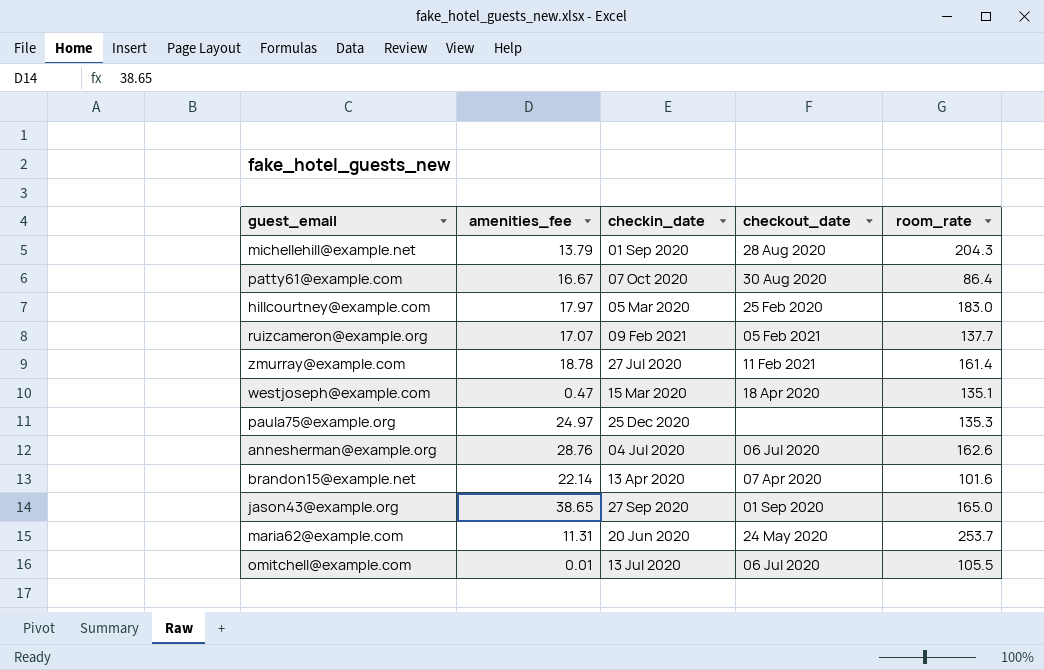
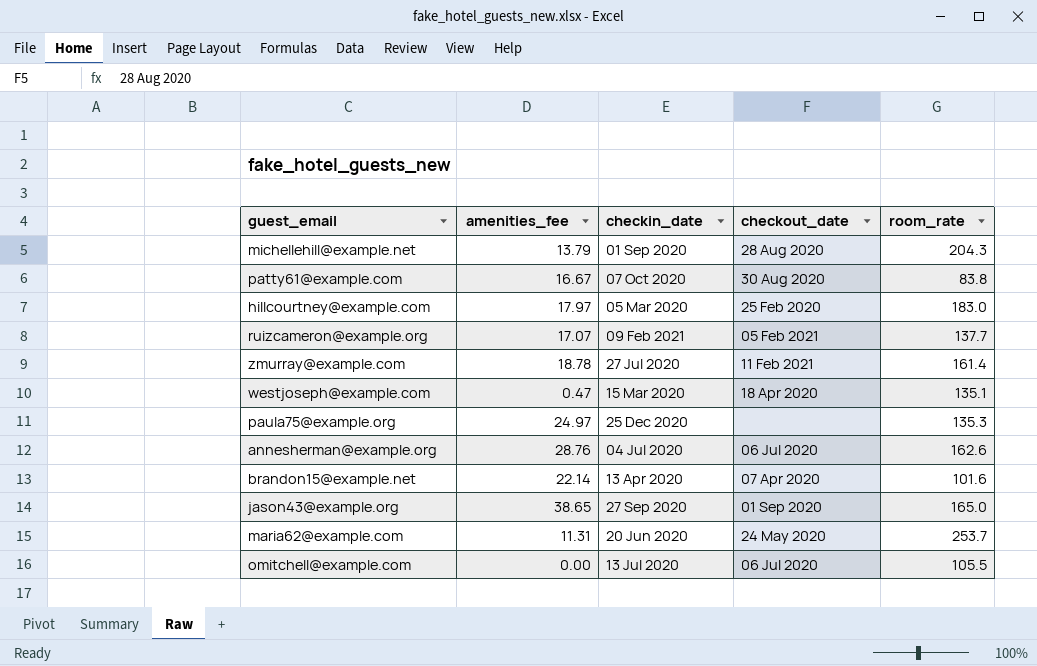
patty61@example.com | room_rate: 86.4 -> 83.8
omitchell@example.com | amenities_fee: 0.01 -> 0.00

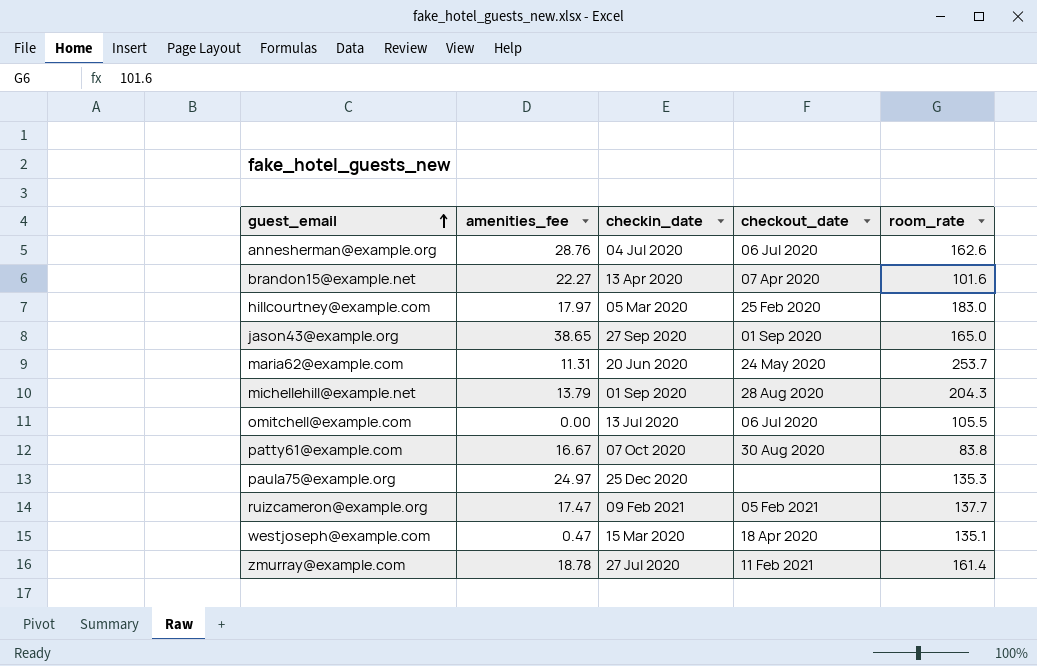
row order: none -> guest_email ascending
brandon15@example.net | amenities_fee: 22.14 -> 22.27
ruizcameron@example.org | amenities_fee: 17.07 -> 17.47

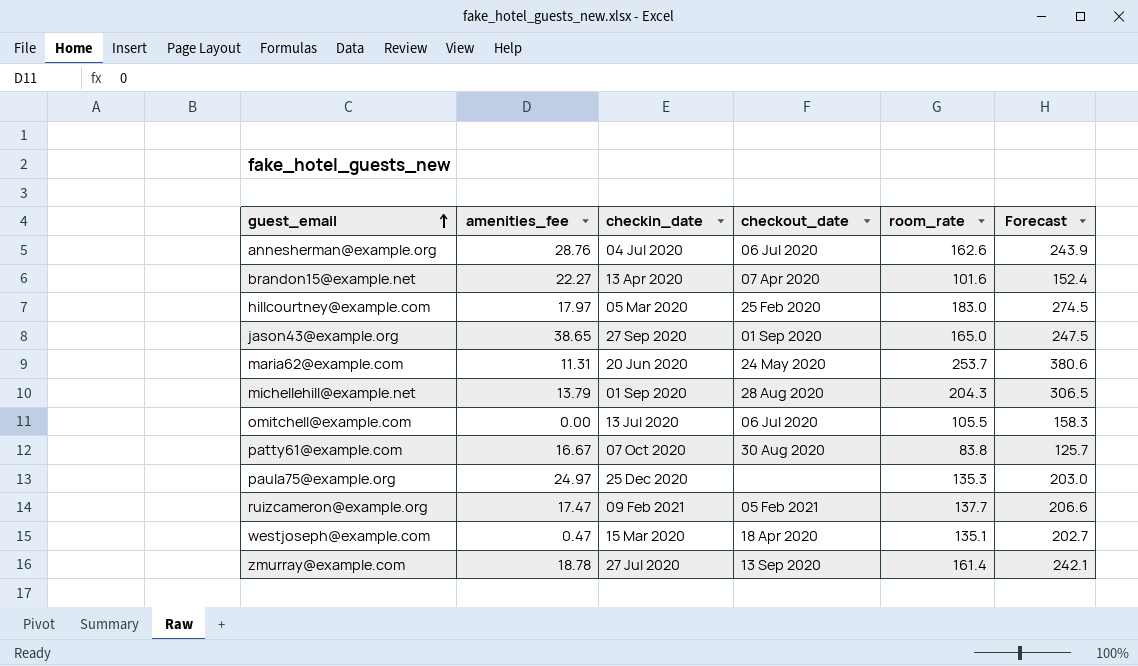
column Forecast | formula: none -> [room_rate] * 1.5
zmurray@example.com | checkout_date: 11 Feb 2021 -> 13 Sep 2020

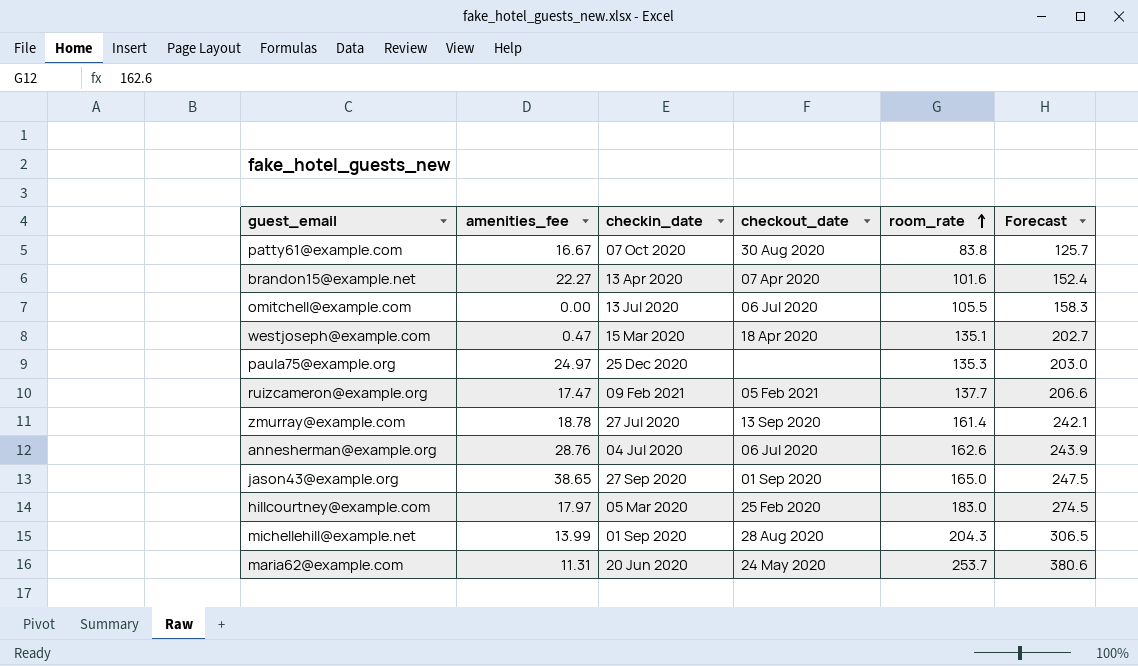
row order: guest_email ascending -> room_rate ascending
michellehill@example.net | amenities_fee: 13.79 -> 13.99

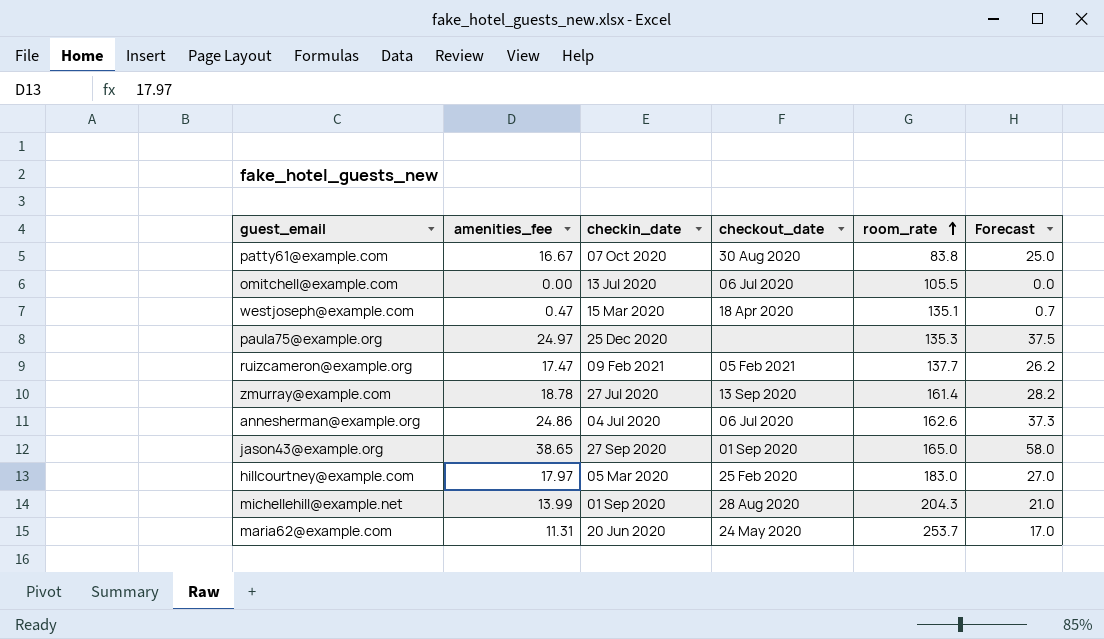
column Forecast | formula: [room_rate] * 1.5 -> [amenities_fee] * 1.5
row brandon15@example.net: 22.27 | 13 Apr 2020 | 07 Apr 2020 | 101.6 | 152.4 -> none
annesherman@example.org | amenities_fee: 28.76 -> 24.86

